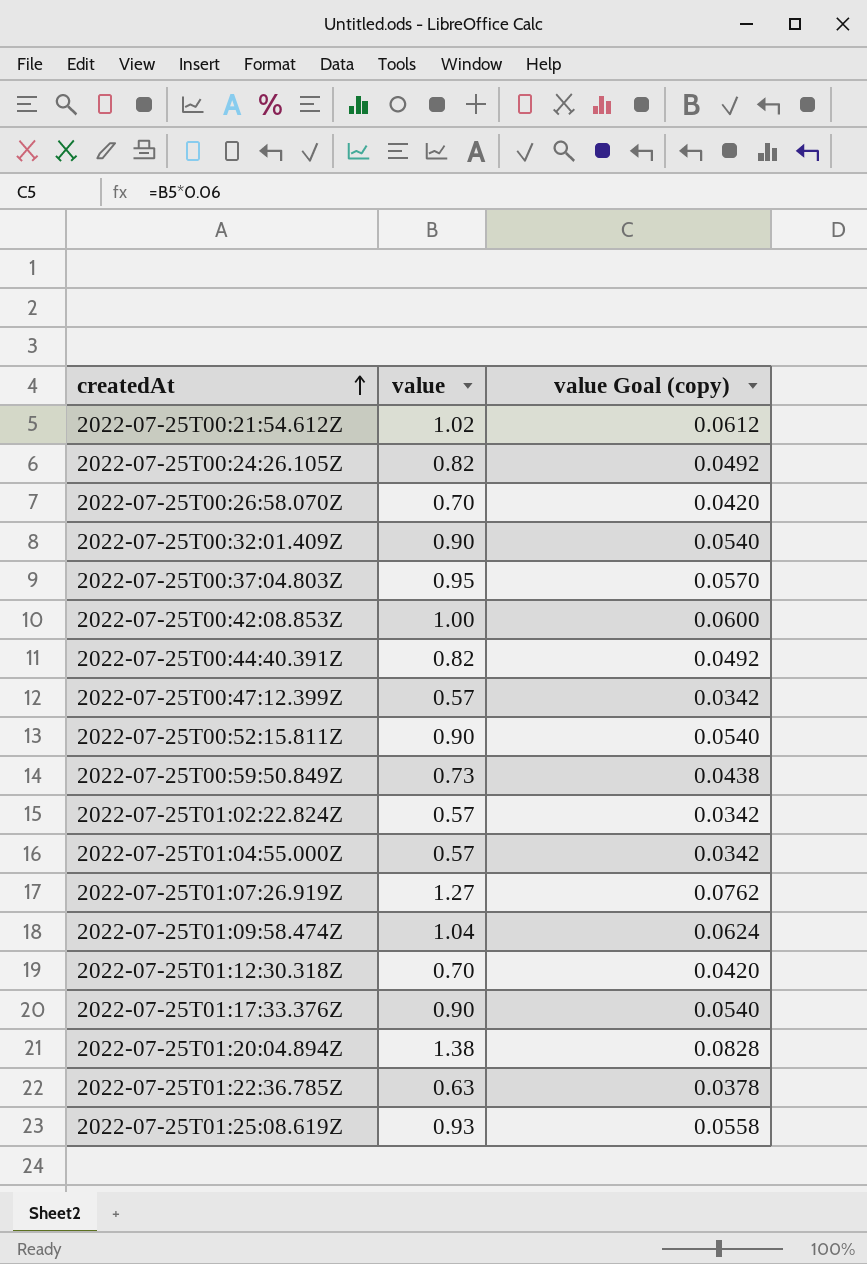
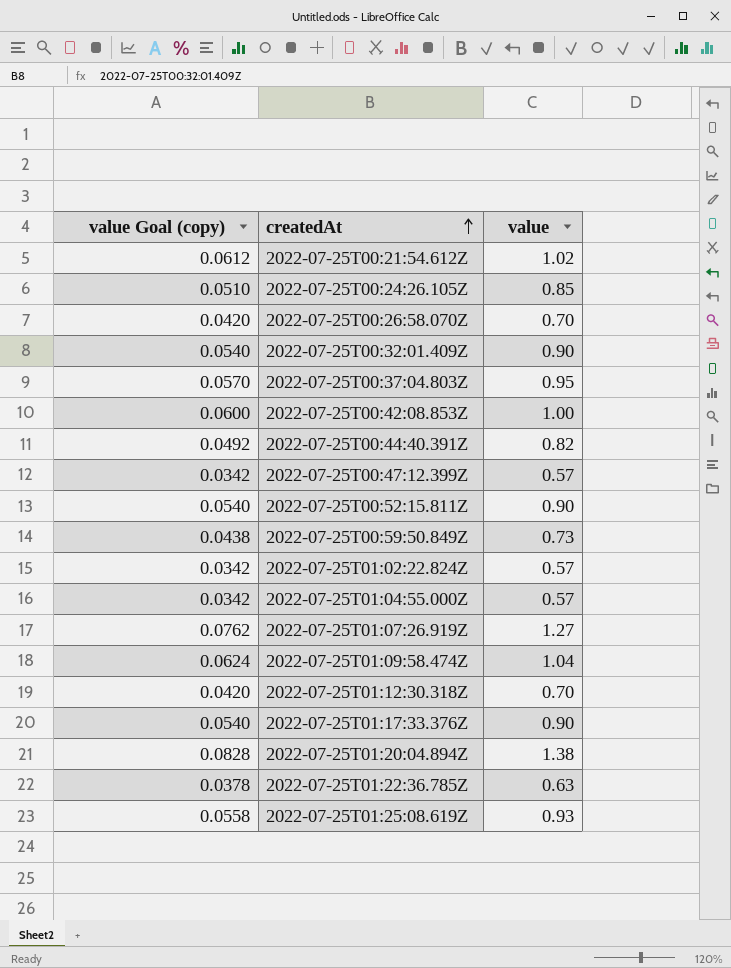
column value Goal (copy) | position: 3 -> 1
2022-07-25T00:24:26.105Z | value Goal (copy): 0.0492 -> 0.0510
2022-07-25T00:24:26.105Z | value: 0.82 -> 0.85

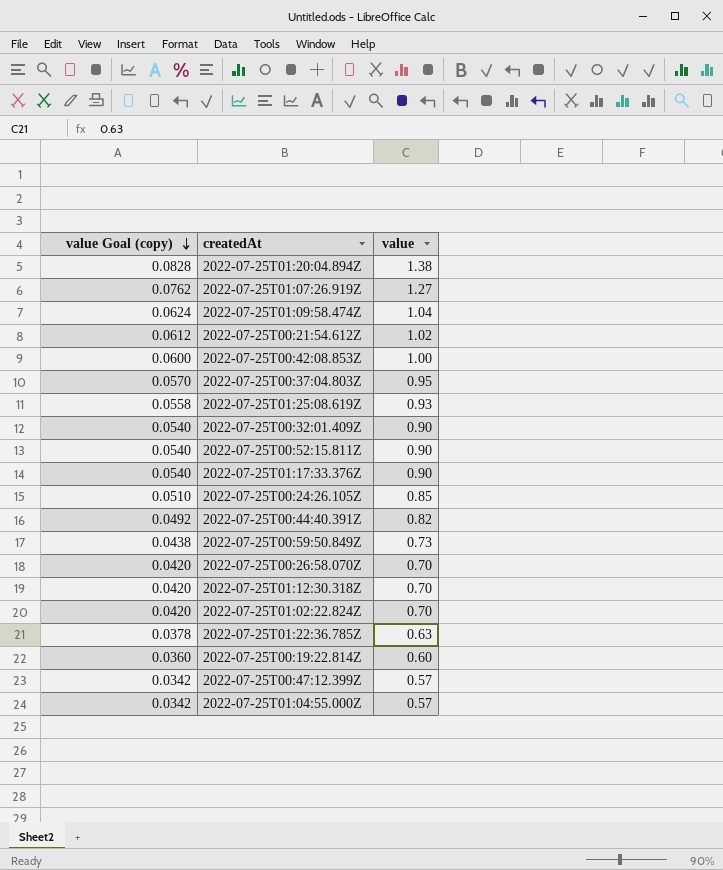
row order: createdAt ascending -> value Goal (copy) descending
2022-07-25T01:02:22.824Z | value Goal (copy): 0.0342 -> 0.0420
2022-07-25T01:02:22.824Z | value: 0.57 -> 0.70
row 2022-07-25T00:19:22.814Z: none -> 0.0360 | 0.60

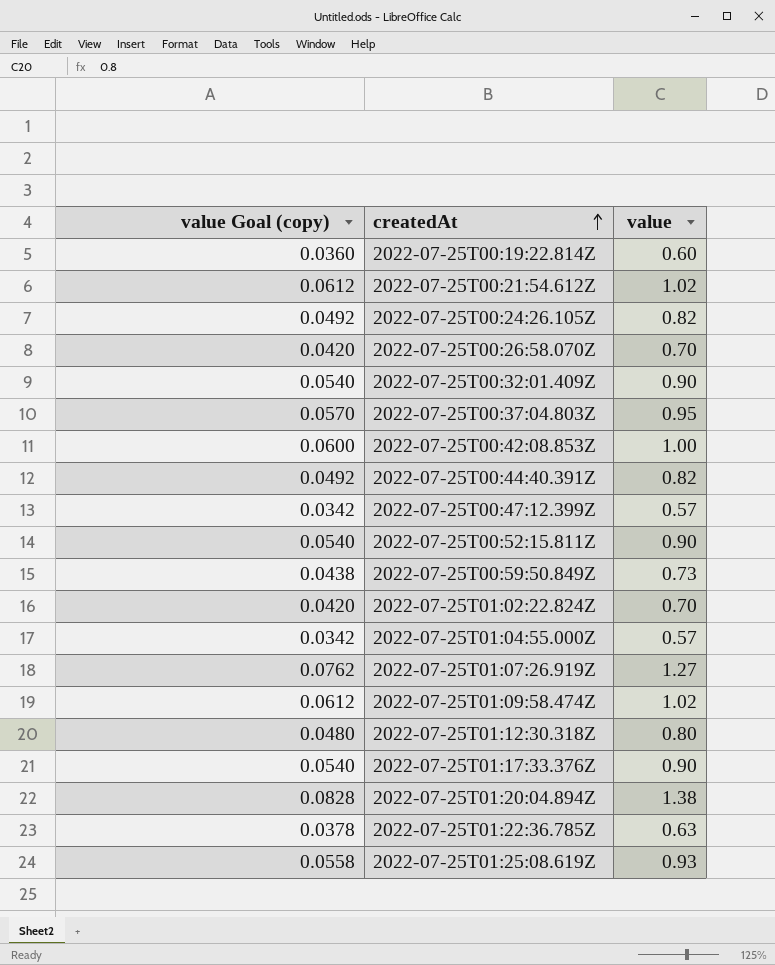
row order: value Goal (copy) descending -> createdAt ascending
2022-07-25T00:24:26.105Z | value Goal (copy): 0.0510 -> 0.0492
2022-07-25T00:24:26.105Z | value: 0.85 -> 0.82
2022-07-25T01:09:58.474Z | value Goal (copy): 0.0624 -> 0.0612
2022-07-25T01:09:58.474Z | value: 1.04 -> 1.02
2022-07-25T01:12:30.318Z | value Goal (copy): 0.0420 -> 0.0480
2022-07-25T01:12:30.318Z | value: 0.70 -> 0.80

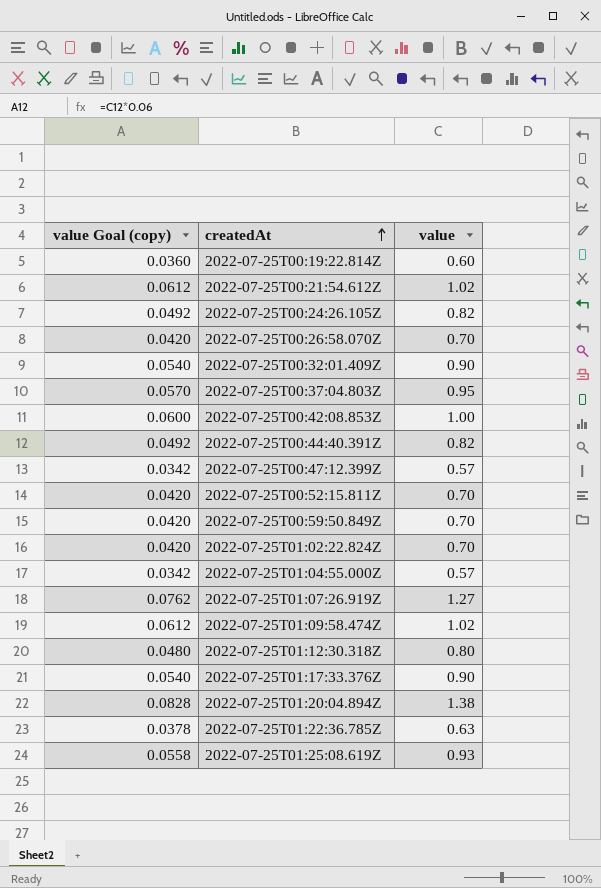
2022-07-25T00:52:15.811Z | value Goal (copy): 0.0540 -> 0.0420
2022-07-25T00:52:15.811Z | value: 0.90 -> 0.70
2022-07-25T00:59:50.849Z | value Goal (copy): 0.0438 -> 0.0420
2022-07-25T00:59:50.849Z | value: 0.73 -> 0.70

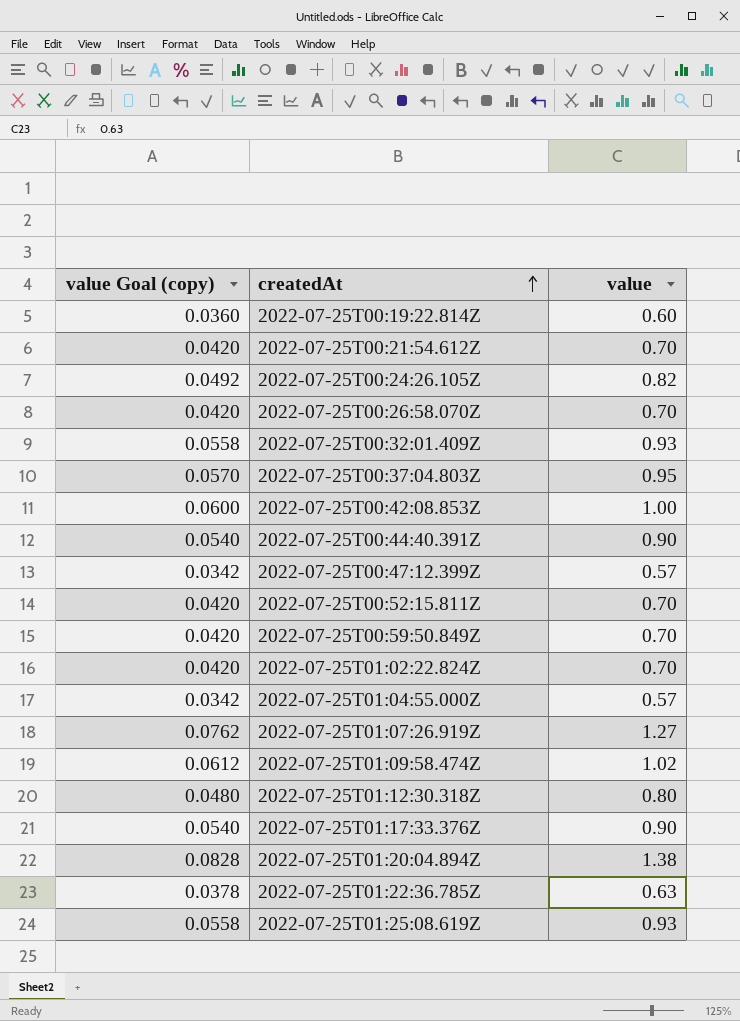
2022-07-25T00:21:54.612Z | value Goal (copy): 0.0612 -> 0.0420
2022-07-25T00:21:54.612Z | value: 1.02 -> 0.70
2022-07-25T00:32:01.409Z | value Goal (copy): 0.0540 -> 0.0558
2022-07-25T00:32:01.409Z | value: 0.90 -> 0.93
2022-07-25T00:44:40.391Z | value Goal (copy): 0.0492 -> 0.0540
2022-07-25T00:44:40.391Z | value: 0.82 -> 0.90

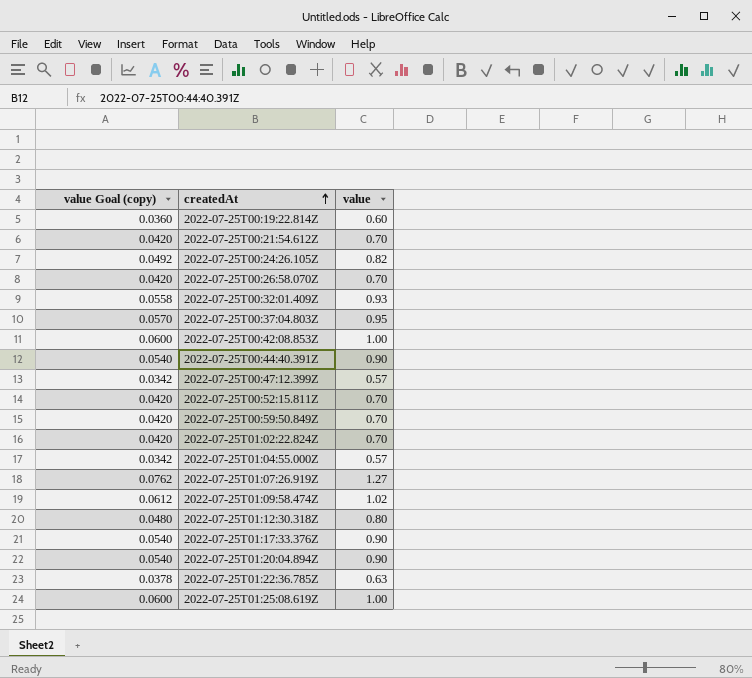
2022-07-25T01:20:04.894Z | value Goal (copy): 0.0828 -> 0.0540
2022-07-25T01:20:04.894Z | value: 1.38 -> 0.90
2022-07-25T01:25:08.619Z | value Goal (copy): 0.0558 -> 0.0600
2022-07-25T01:25:08.619Z | value: 0.93 -> 1.00

